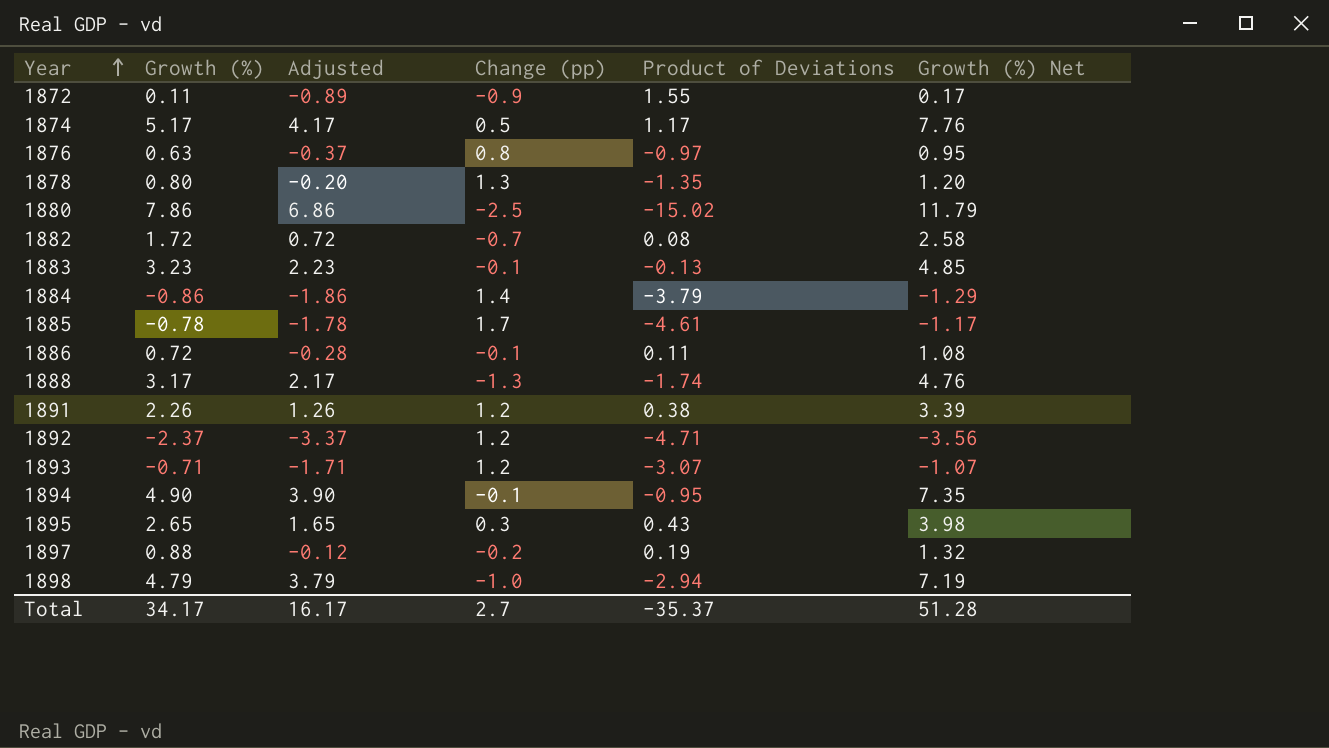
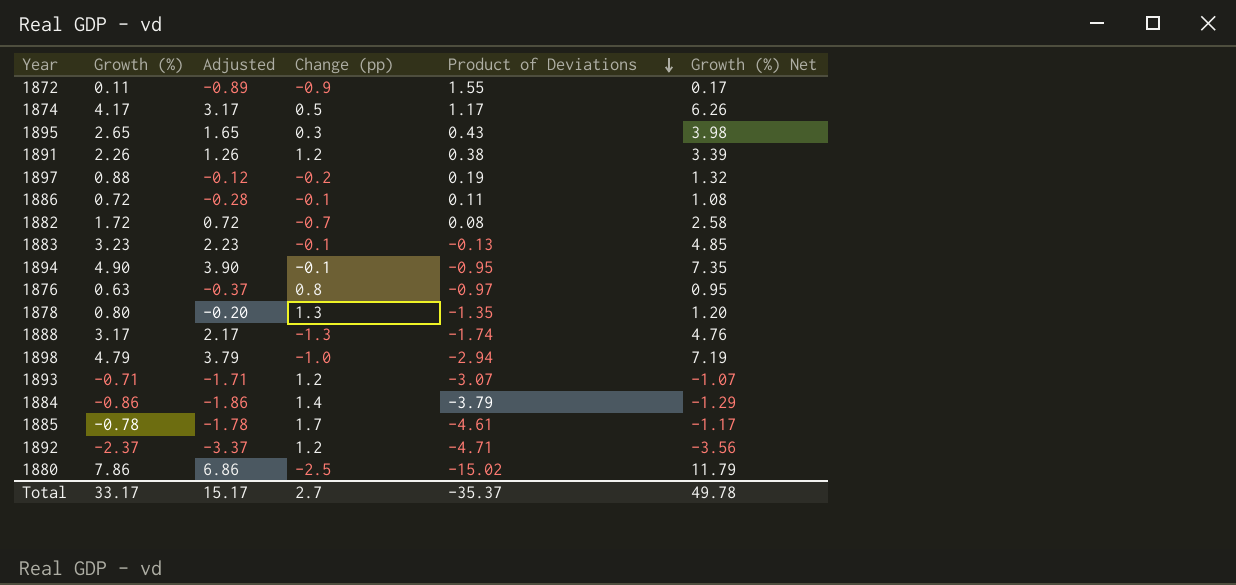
row order: Year ascending -> Product of Deviations descending
1874 | Growth (%): 5.17 -> 4.17
1874 | Adjusted: 4.17 -> 3.17
1874 | Growth (%) Net: 7.76 -> 6.26
Total | Growth (%): 34.17 -> 33.17
Total | Adjusted: 16.17 -> 15.17
Total | Growth (%) Net: 51.28 -> 49.78

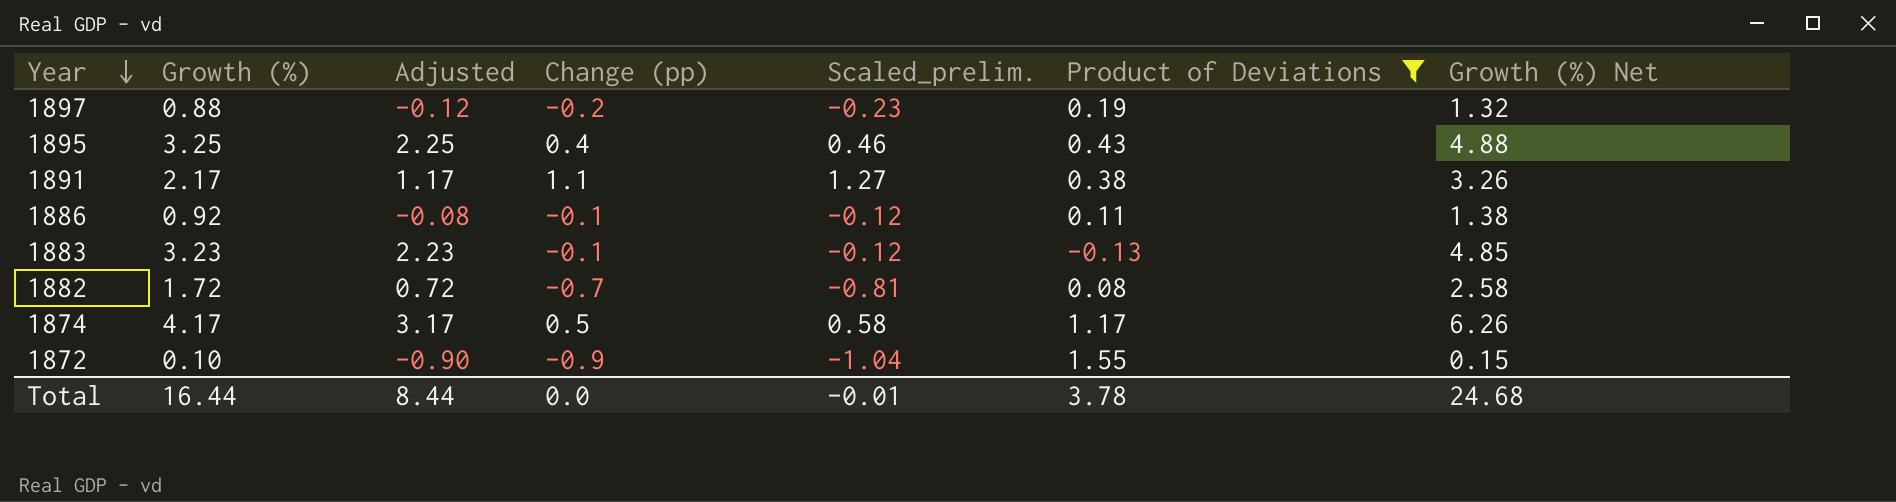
filter: none -> Product of Deviations >= -0.13
row order: Product of Deviations descending -> Year descending
column Scaled_prelim. | formula: none -> [Change (pp)] * 1.15
1895 | Growth (%): 2.65 -> 3.25
1895 | Adjusted: 1.65 -> 2.25
1895 | Change (pp): 0.3 -> 0.4
1895 | Growth (%) Net: 3.98 -> 4.88
1891 | Growth (%): 2.26 -> 2.17
1891 | Adjusted: 1.26 -> 1.17
1891 | Change (pp): 1.2 -> 1.1
1891 | Growth (%) Net: 3.39 -> 3.26
1886 | Growth (%): 0.72 -> 0.92
1886 | Adjusted: -0.28 -> -0.08
1886 | Growth (%) Net: 1.08 -> 1.38
1872 | Growth (%): 0.11 -> 0.10
1872 | Adjusted: -0.89 -> -0.90
1872 | Growth (%) Net: 0.17 -> 0.15
Total | Growth (%): 33.17 -> 16.44
Total | Adjusted: 15.17 -> 8.44
Total | Change (pp): 2.7 -> 0.0
Total | Product of Deviations: -35.37 -> 3.78
Total | Growth (%) Net: 49.78 -> 24.68

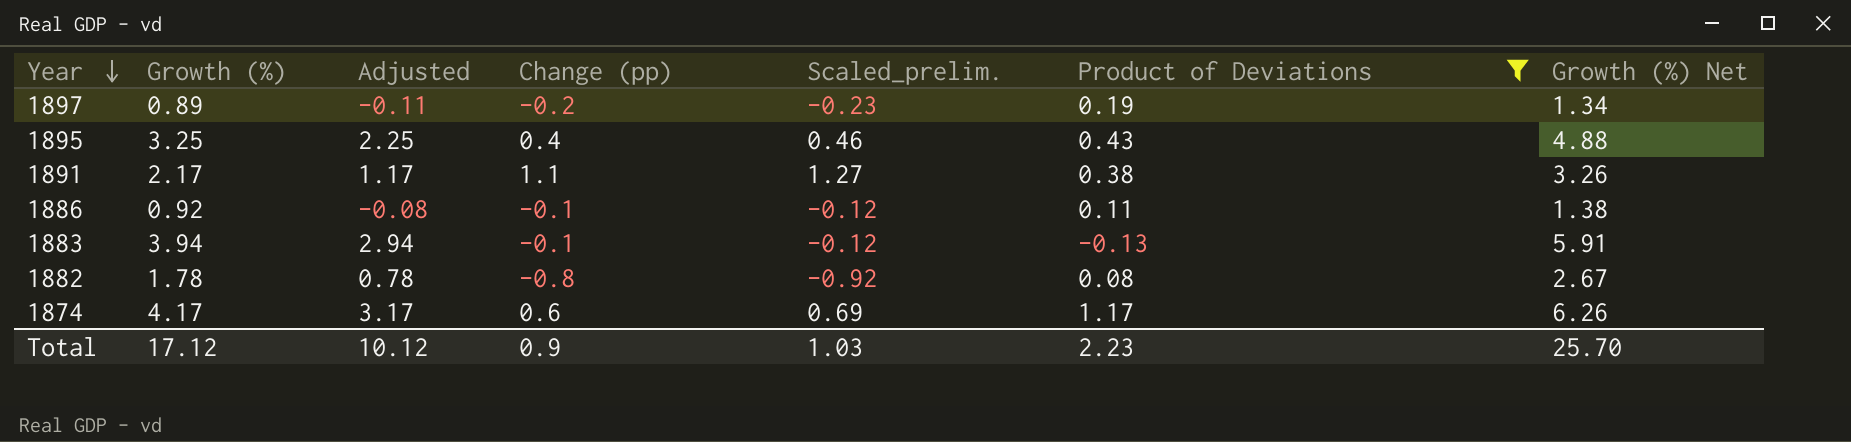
row 1872: 0.10 | -0.90 | -0.9 | -1.04 | 1.55 | 0.15 -> none
1897 | Growth (%): 0.88 -> 0.89
1897 | Adjusted: -0.12 -> -0.11
1897 | Growth (%) Net: 1.32 -> 1.34
1883 | Growth (%): 3.23 -> 3.94
1883 | Adjusted: 2.23 -> 2.94
1883 | Growth (%) Net: 4.85 -> 5.91
1882 | Growth (%): 1.72 -> 1.78
1882 | Adjusted: 0.72 -> 0.78
1882 | Change (pp): -0.7 -> -0.8
1882 | Scaled_prelim.: -0.81 -> -0.92
1882 | Growth (%) Net: 2.58 -> 2.67
1874 | Change (pp): 0.5 -> 0.6
1874 | Scaled_prelim.: 0.58 -> 0.69
Total | Growth (%): 16.44 -> 17.12
Total | Adjusted: 8.44 -> 10.12
Total | Change (pp): 0.0 -> 0.9
Total | Scaled_prelim.: -0.01 -> 1.03
Total | Product of Deviations: 3.78 -> 2.23
Total | Growth (%) Net: 24.68 -> 25.70

